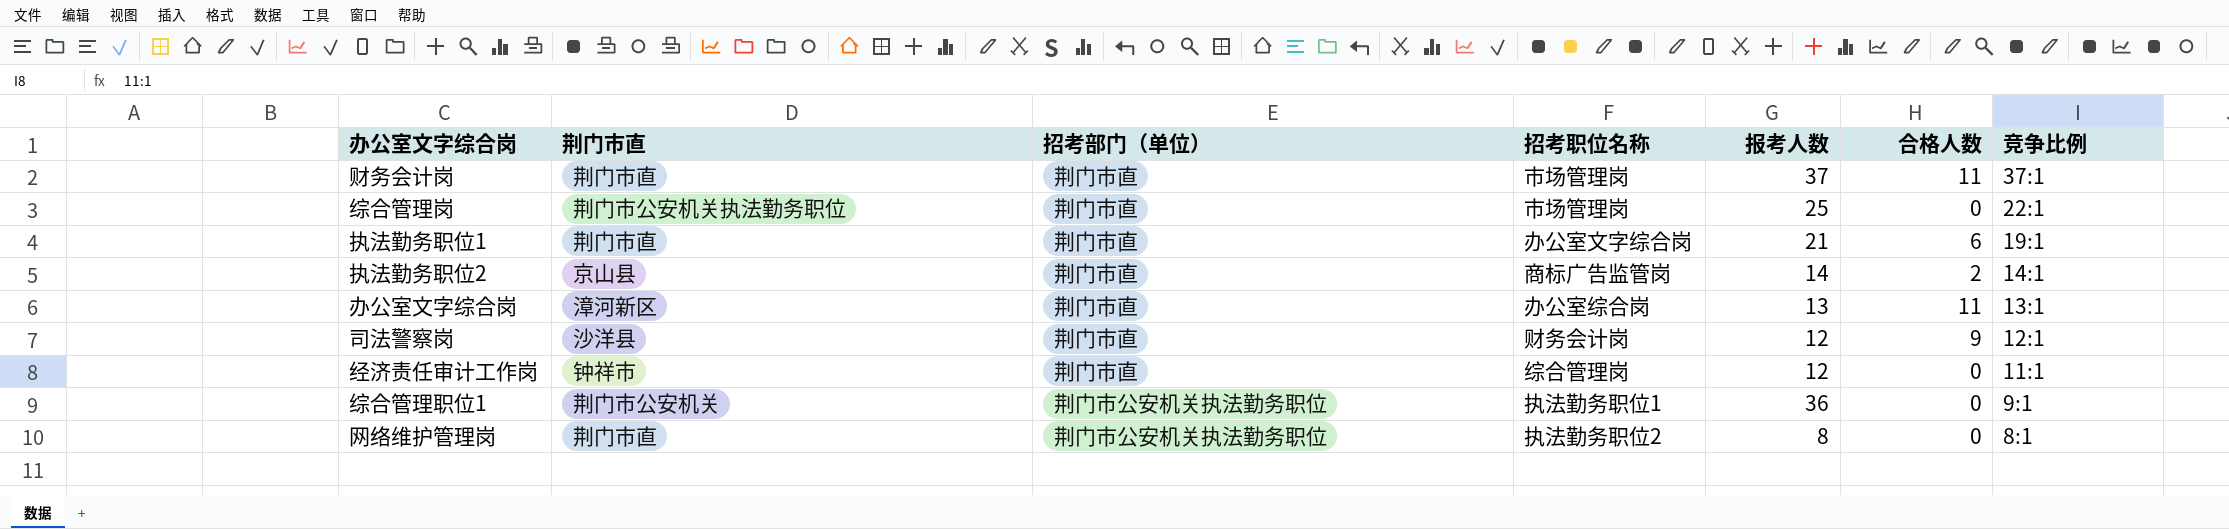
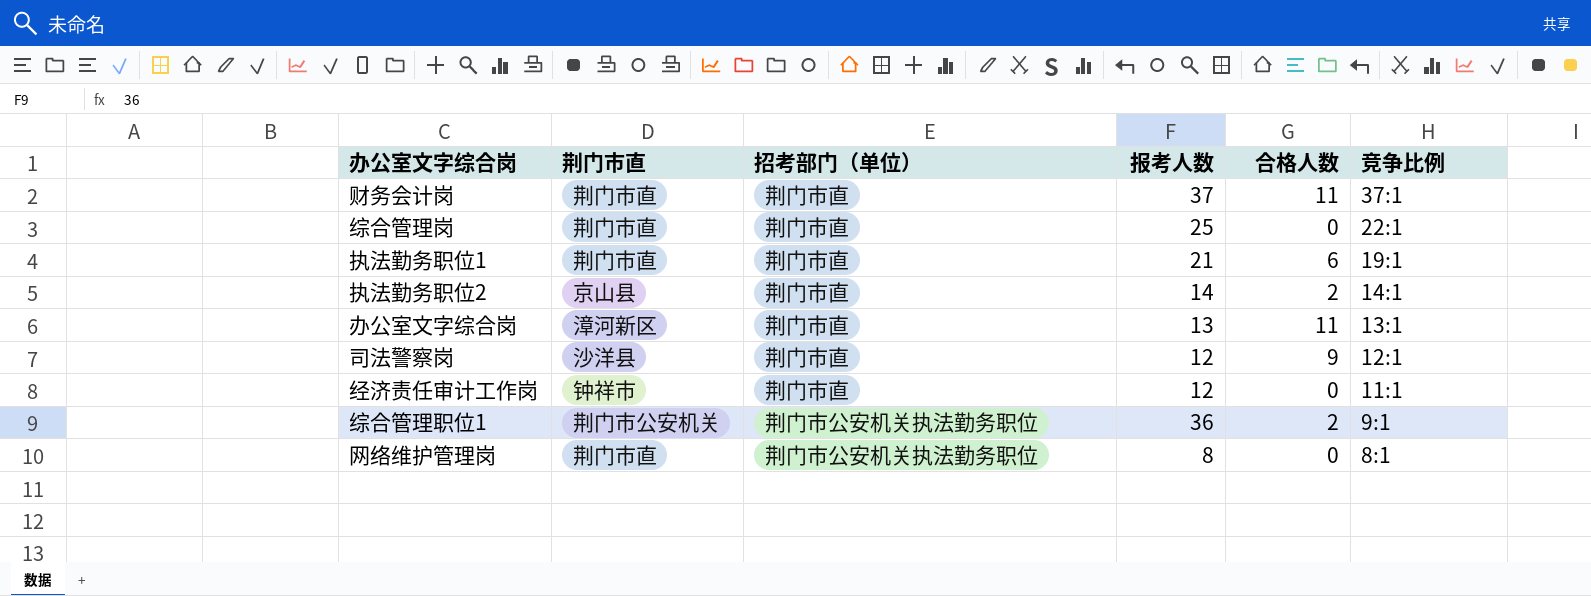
column 招考职位名称 | position: 4 -> none
综合管理岗 | 荆门市直: 荆门市公安机关执法勤务职位 -> 荆门市直
综合管理职位1 | 合格人数: 0 -> 2

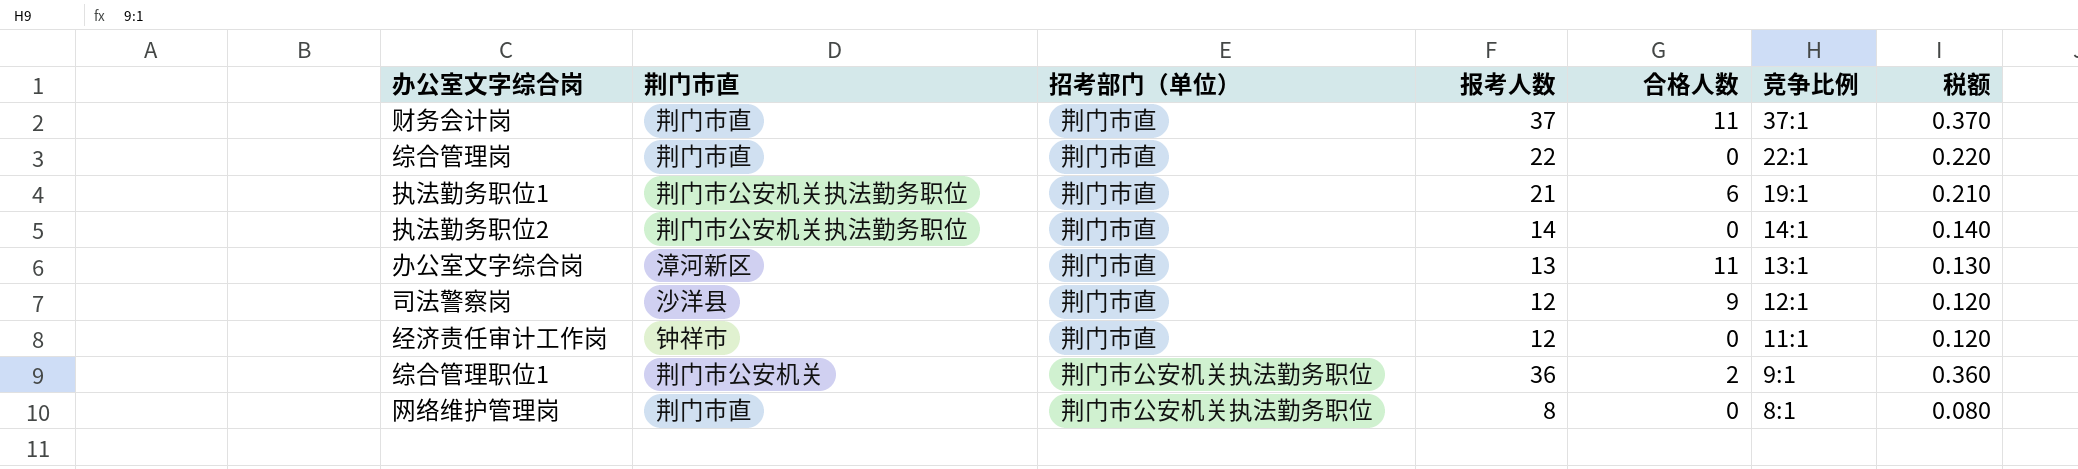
column 税额 | formula: none -> [报考人数] * 0.01
综合管理岗 | 报考人数: 25 -> 22
执法勤务职位1 | 荆门市直: 荆门市直 -> 荆门市公安机关执法勤务职位
执法勤务职位2 | 荆门市直: 京山县 -> 荆门市公安机关执法勤务职位
执法勤务职位2 | 合格人数: 2 -> 0

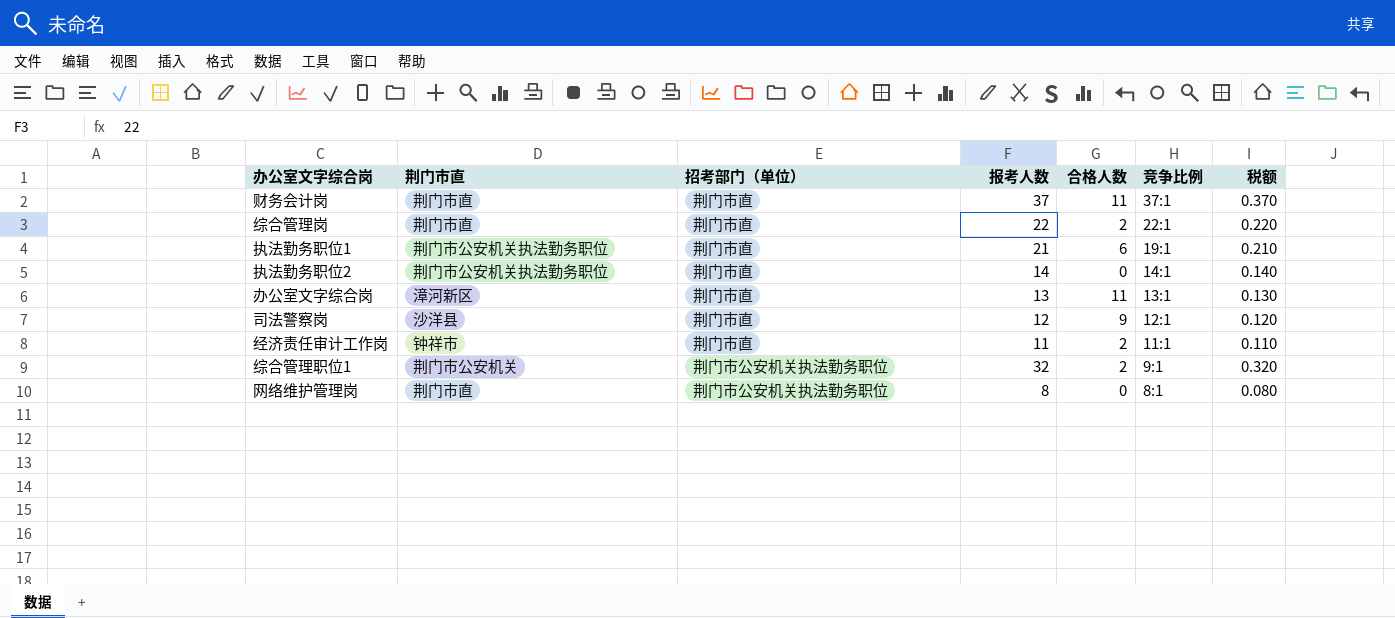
综合管理岗 | 合格人数: 0 -> 2
经济责任审计工作岗 | 报考人数: 12 -> 11
经济责任审计工作岗 | 合格人数: 0 -> 2
经济责任审计工作岗 | 税额: 0.120 -> 0.110
综合管理职位1 | 报考人数: 36 -> 32
综合管理职位1 | 税额: 0.360 -> 0.320

